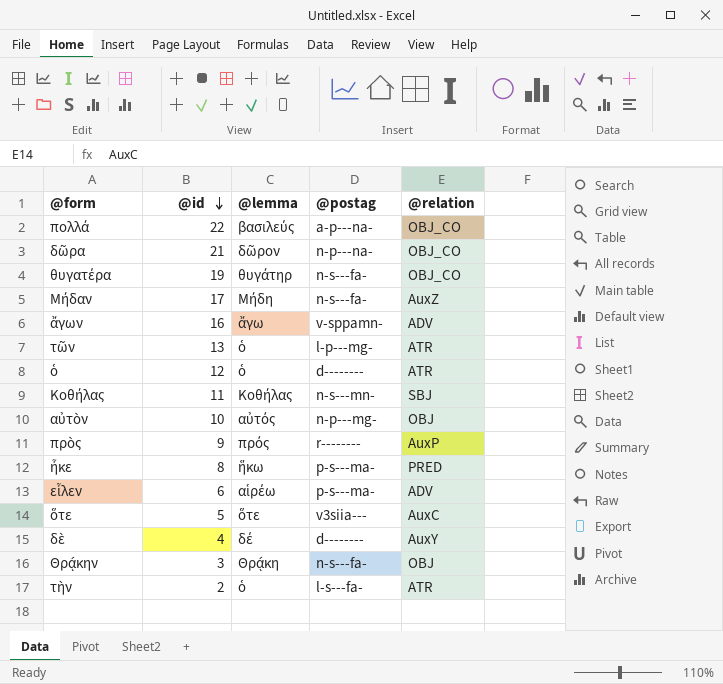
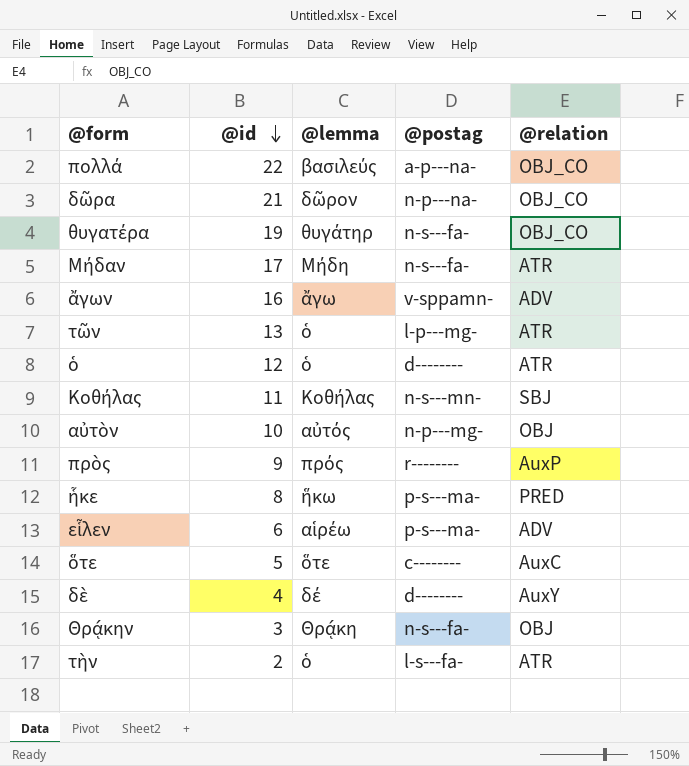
Μήδαν | @relation: AuxZ -> ATR
ὅτε | @postag: v3siia--- -> c--------

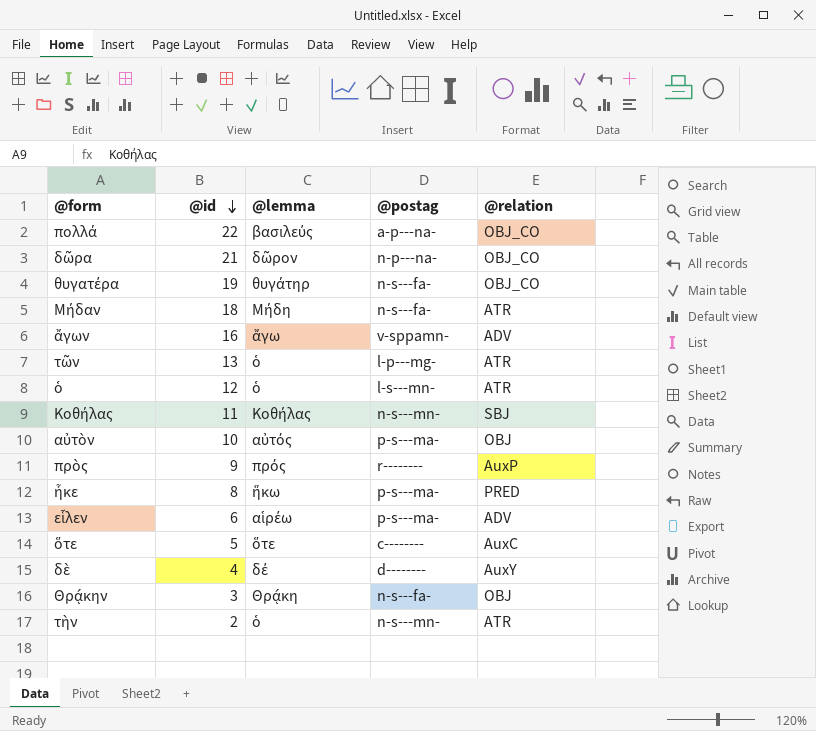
Μήδαν | @id: 17 -> 18
ὁ | @postag: d-------- -> l-s---mn-
αὐτὸν | @postag: n-p---mg- -> p-s---ma-
τὴν | @postag: l-s---fa- -> n-s---mn-

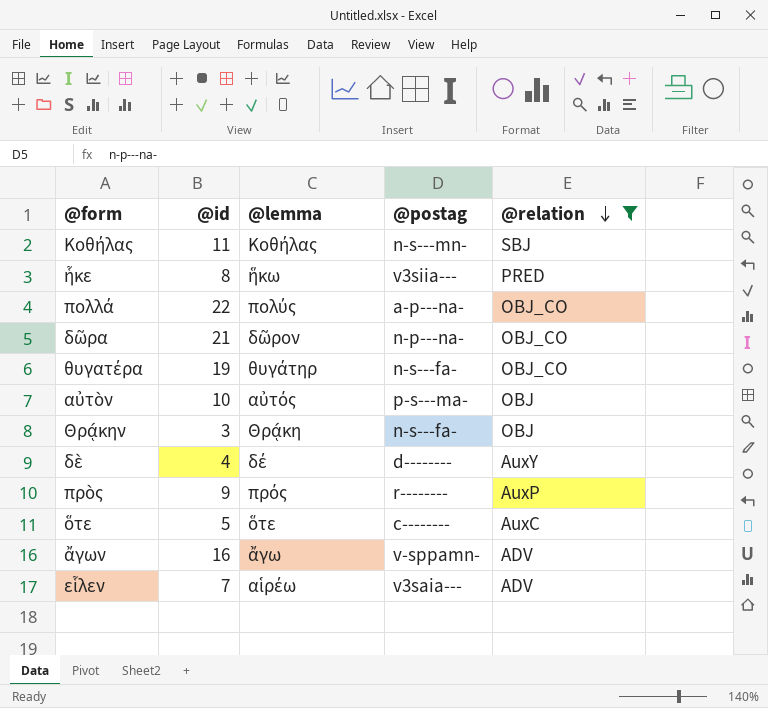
filter: none -> @relation != ATR
row order: @id descending -> @relation descending
ἧκε | @postag: p-s---ma- -> v3siia---
πολλά | @lemma: βασιλεύς -> πολύς
εἷλεν | @id: 6 -> 7
εἷλεν | @postag: p-s---ma- -> v3saia---

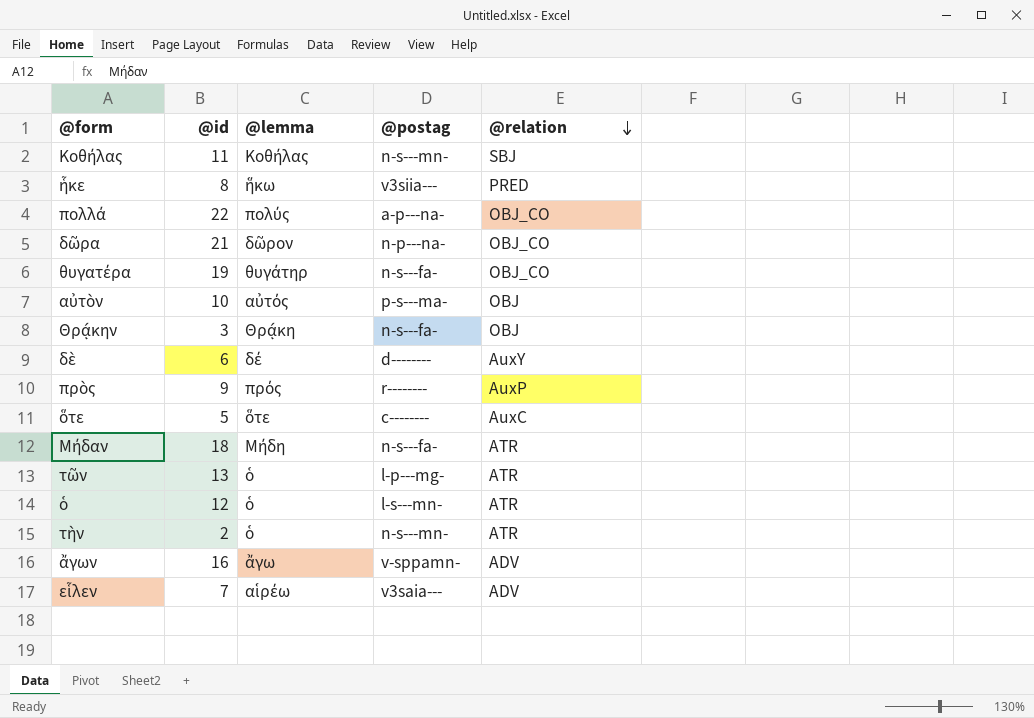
filter: @relation != ATR -> none
δὲ | @id: 4 -> 6

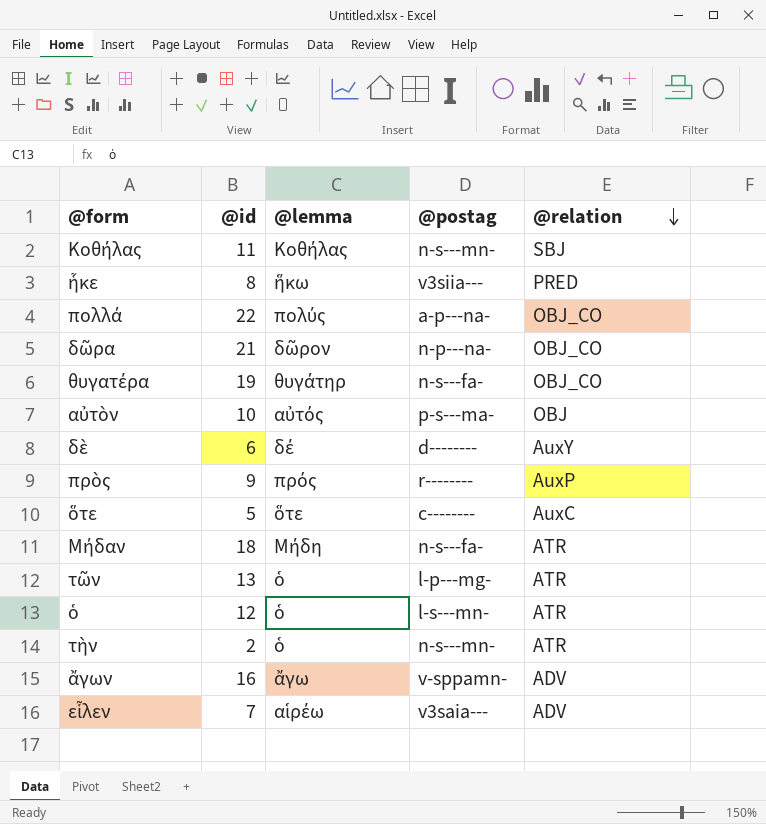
row Θρᾴκην: 3 | Θρᾴκη | n-s---fa- | OBJ -> none

